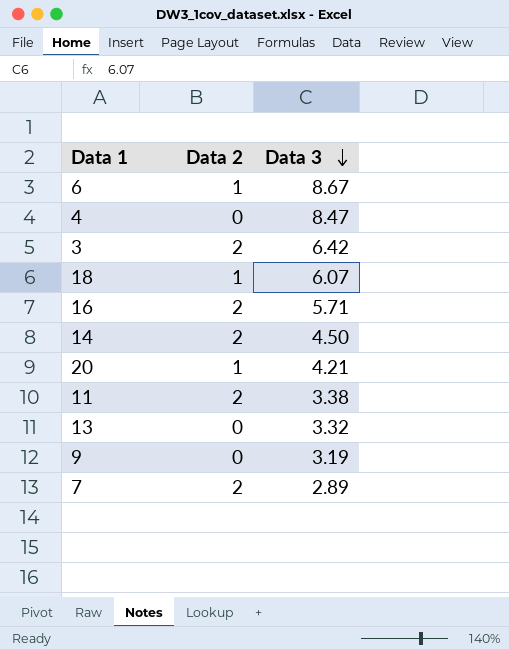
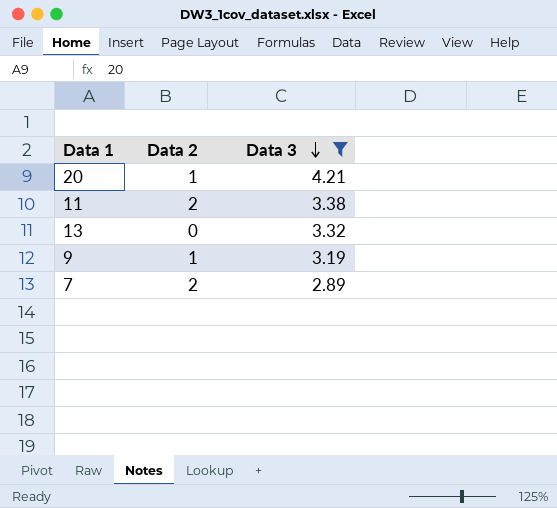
filter: none -> Data 3 <= 4.21
9 | Data 2: 0 -> 1

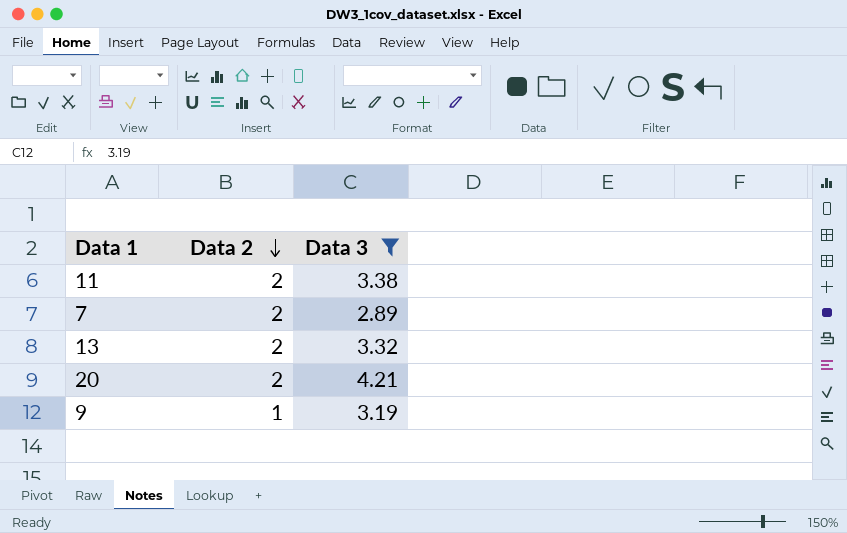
row order: Data 3 descending -> Data 2 descending
13 | Data 2: 0 -> 2
20 | Data 2: 1 -> 2

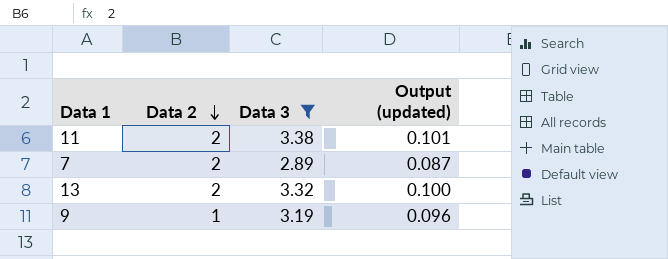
column Output (updated) | formula: none -> [Data 3] * 0.03
row 20: 2 | 4.21 -> none

